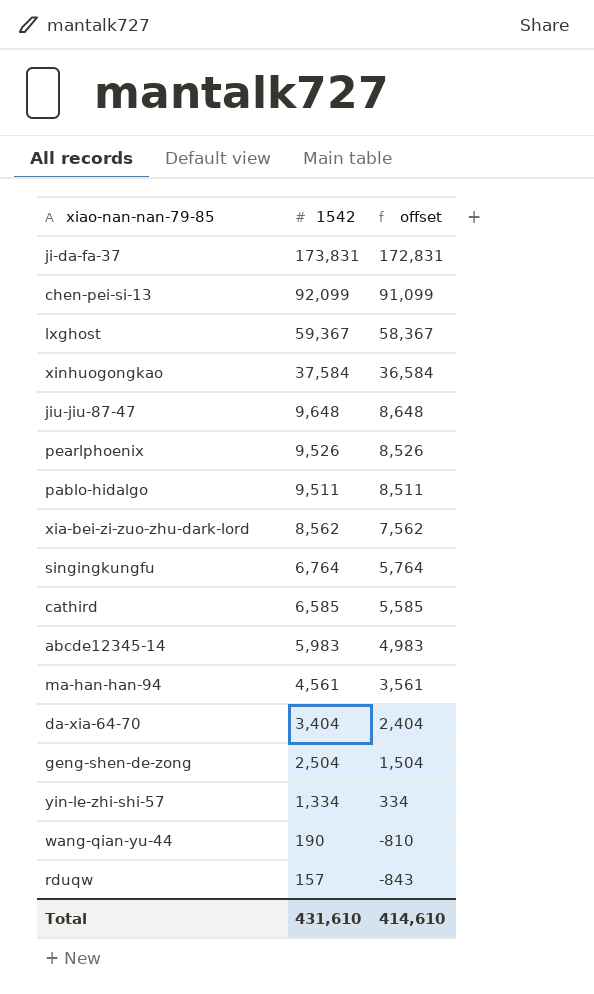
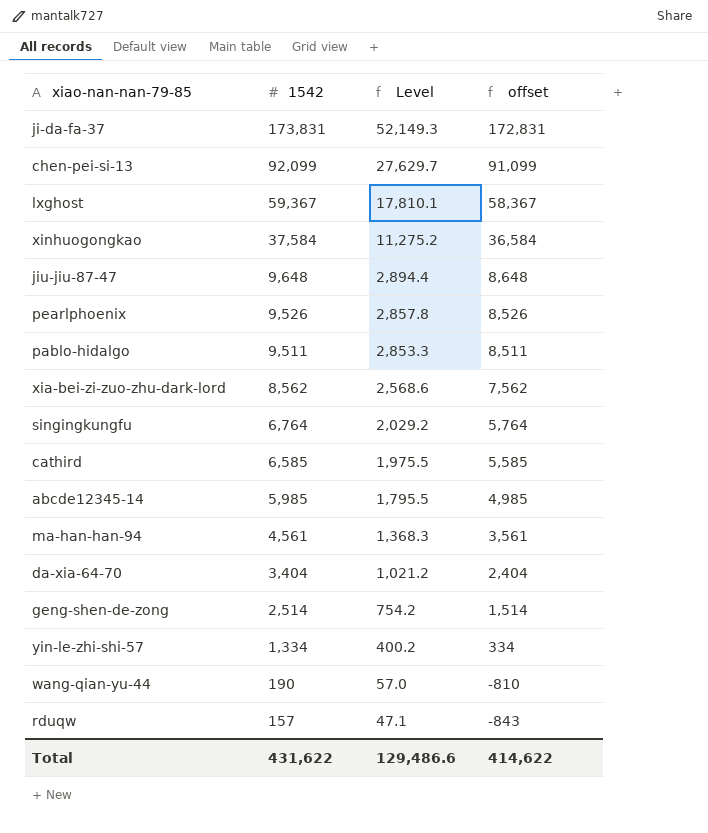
column Level | formula: none -> [1542] * 0.3
abcde12345-14 | 1542: 5,983 -> 5,985
abcde12345-14 | offset: 4,983 -> 4,985
geng-shen-de-zong | 1542: 2,504 -> 2,514
geng-shen-de-zong | offset: 1,504 -> 1,514
Total | 1542: 431,610 -> 431,622
Total | offset: 414,610 -> 414,622

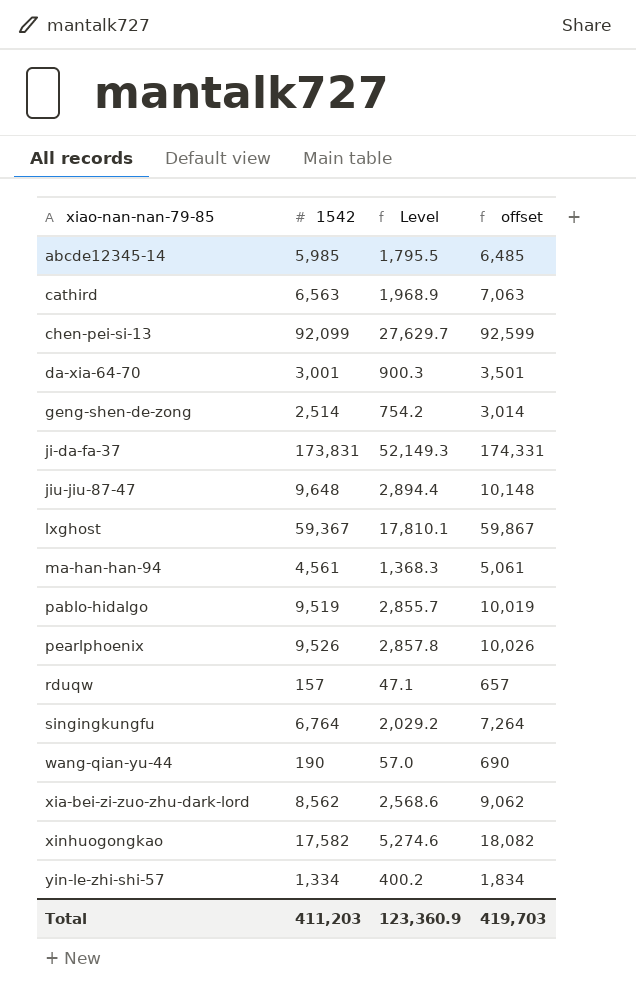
row order: 1542 descending -> xiao-nan-nan-79-85 ascending
column offset | formula: [1542] - 1000 -> [1542] + 500
cathird | 1542: 6,585 -> 6,563
cathird | Level: 1,975.5 -> 1,968.9
da-xia-64-70 | 1542: 3,404 -> 3,001
da-xia-64-70 | Level: 1,021.2 -> 900.3
pablo-hidalgo | 1542: 9,511 -> 9,519
pablo-hidalgo | Level: 2,853.3 -> 2,855.7
xinhuogongkao | 1542: 37,584 -> 17,582
xinhuogongkao | Level: 11,275.2 -> 5,274.6
Total | 1542: 431,622 -> 411,203
Total | Level: 129,486.6 -> 123,360.9
Total | offset: 414,622 -> 419,703

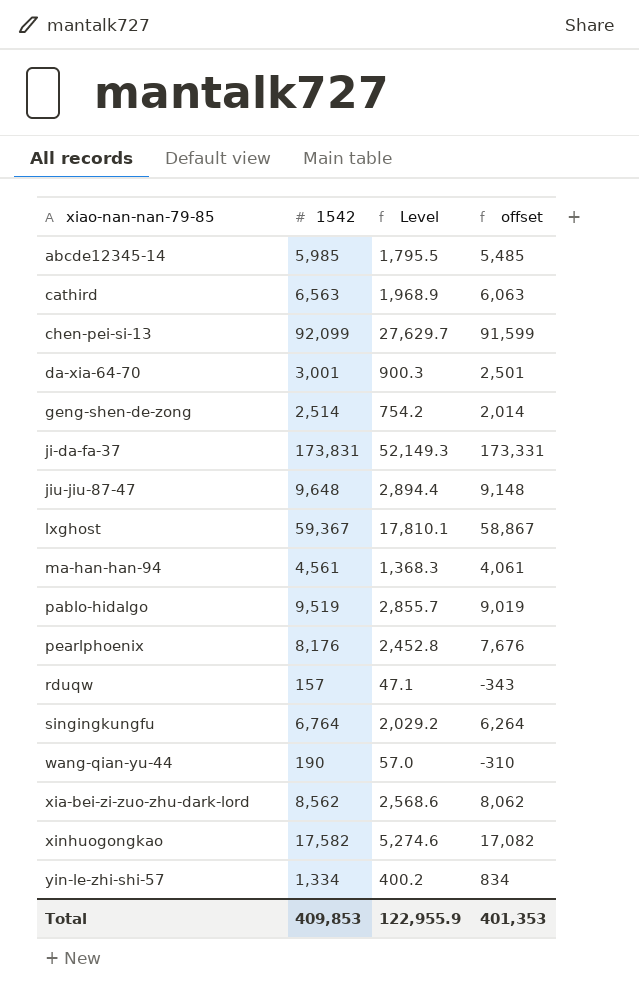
column offset | formula: [1542] + 500 -> [1542] - 500
pearlphoenix | 1542: 9,526 -> 8,176
pearlphoenix | Level: 2,857.8 -> 2,452.8
Total | 1542: 411,203 -> 409,853
Total | Level: 123,360.9 -> 122,955.9
Total | offset: 419,703 -> 401,353

